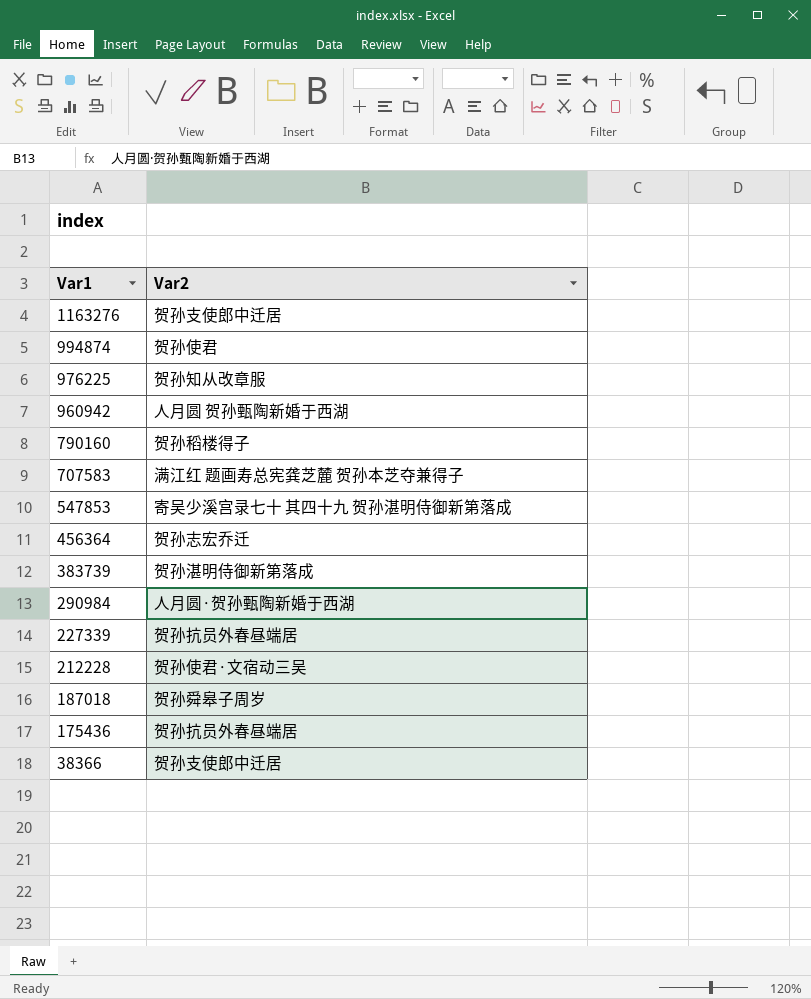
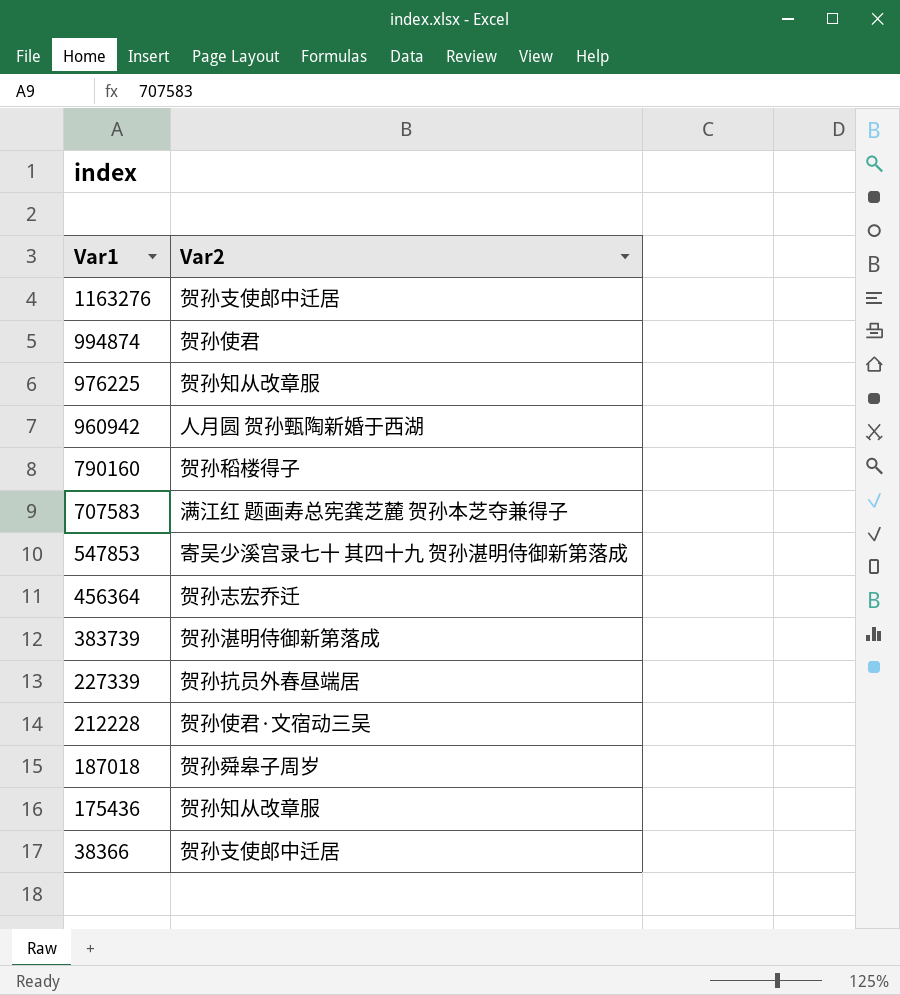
row 290984: 人月圆·贺孙甄陶新婚于西湖 -> none
175436 | Var2: 贺孙抗员外春昼端居 -> 贺孙知从改章服

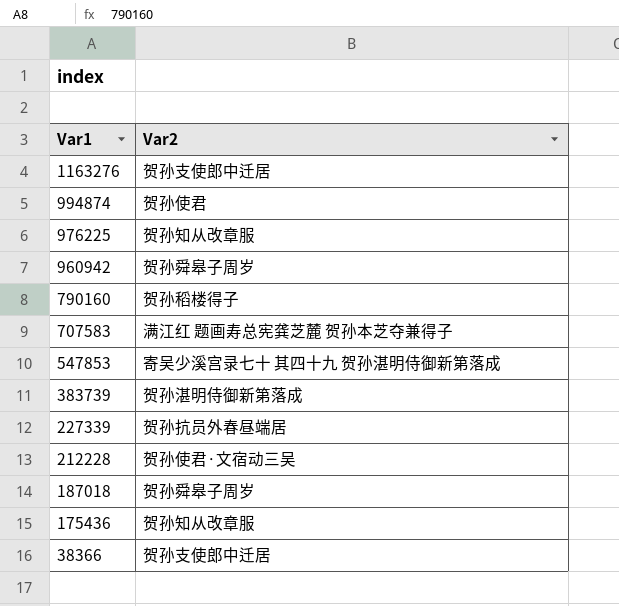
row 456364: 贺孙志宏乔迁 -> none
960942 | Var2: 人月圆 贺孙甄陶新婚于西湖 -> 贺孙舜皋子周岁

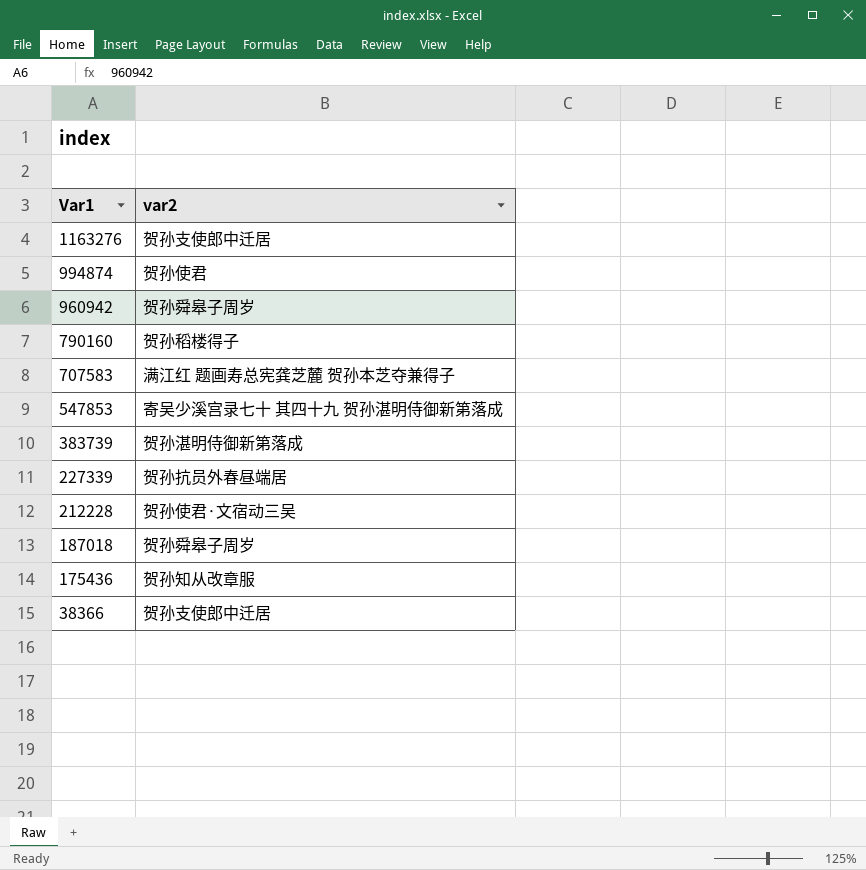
column name: Var2 -> var2
row 976225: 贺孙知从改章服 -> none

